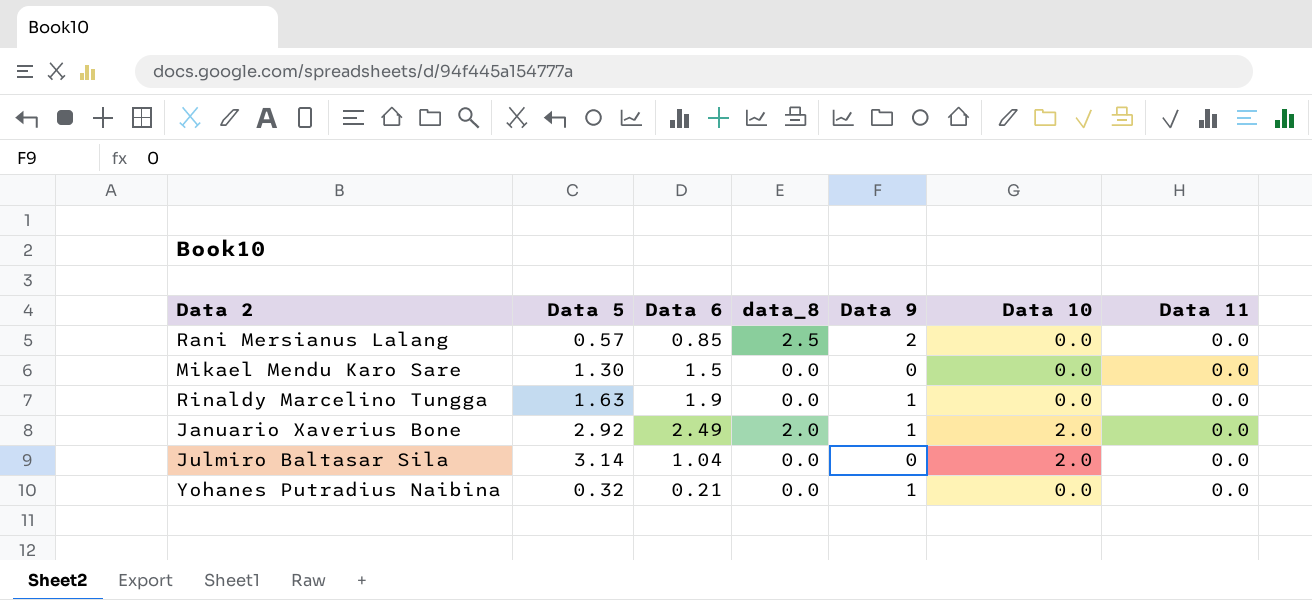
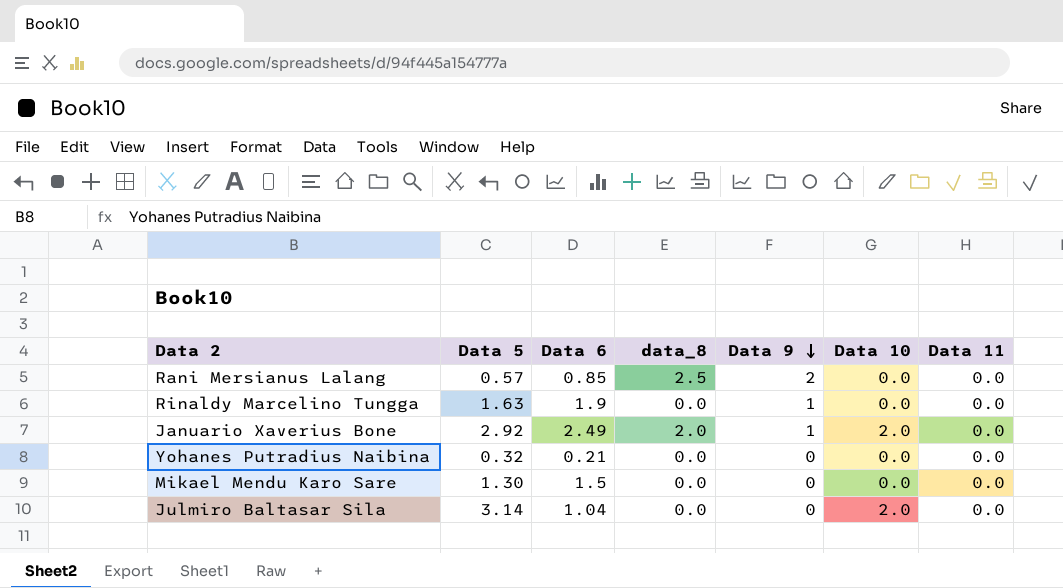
row order: none -> Data 9 descending
Yohanes Putradius Naibina | Data 9: 1 -> 0

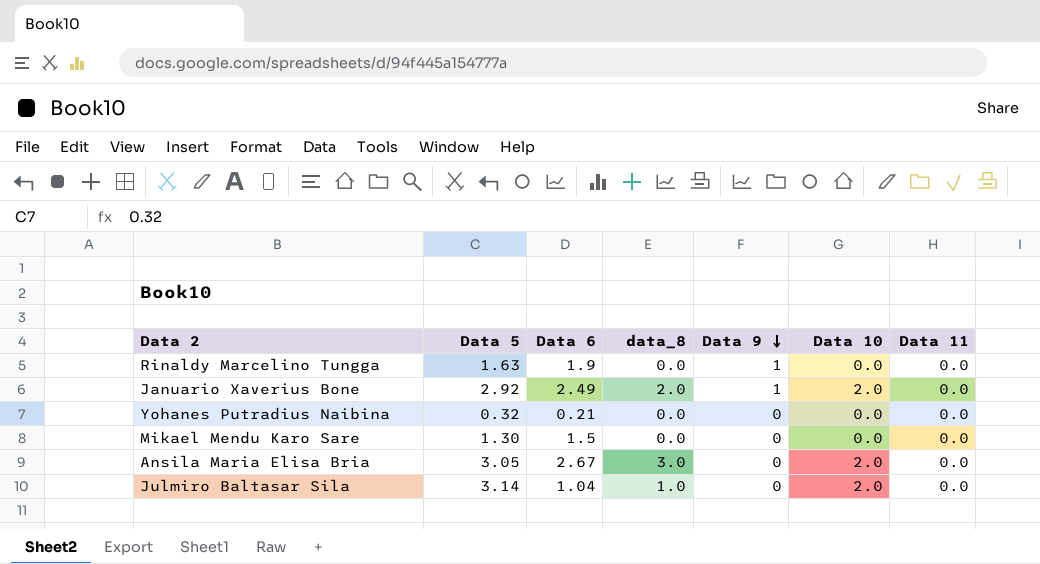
row Rani Mersianus Lalang: 0.57 | 0.85 | 2.5 | 2 | 0.0 | 0.0 -> none
row Ansila Maria Elisa Bria: none -> 3.05 | 2.67 | 3.0 | 0 | 2.0 | 0.0
Julmiro Baltasar Sila | data_8: 0.0 -> 1.0

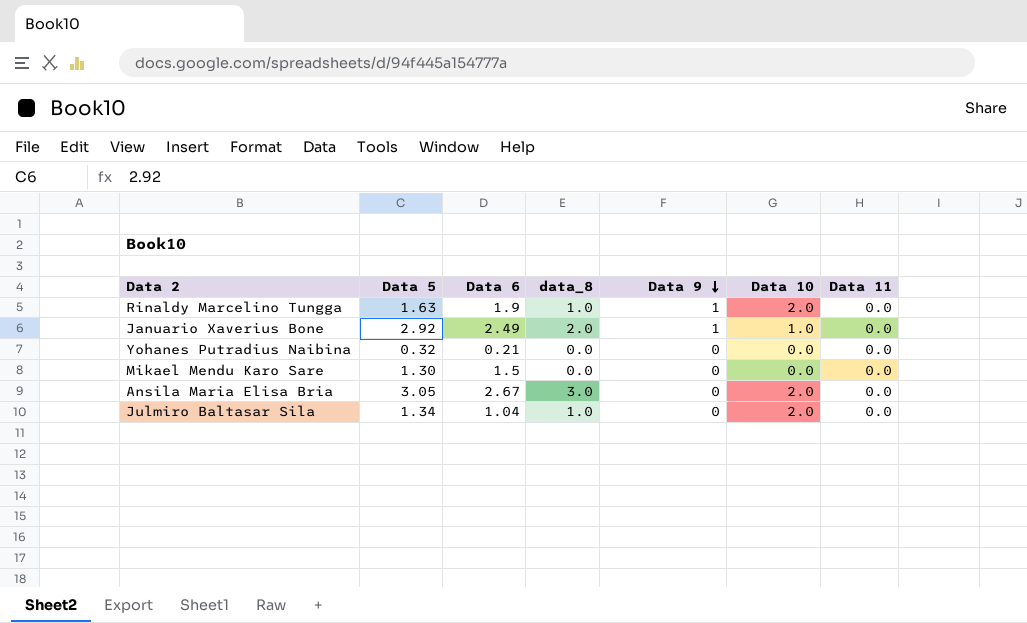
Rinaldy Marcelino Tungga | data_8: 0.0 -> 1.0
Rinaldy Marcelino Tungga | Data 10: 0.0 -> 2.0
Januario Xaverius Bone | Data 10: 2.0 -> 1.0
Julmiro Baltasar Sila | Data 5: 3.14 -> 1.34

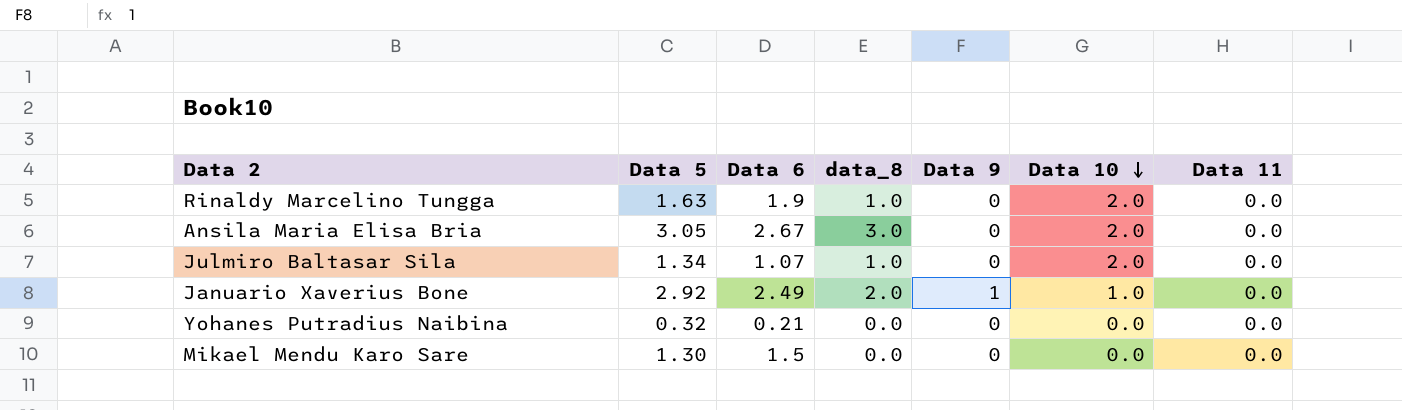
row order: Data 9 descending -> Data 10 descending
Rinaldy Marcelino Tungga | Data 9: 1 -> 0
Julmiro Baltasar Sila | Data 6: 1.04 -> 1.07

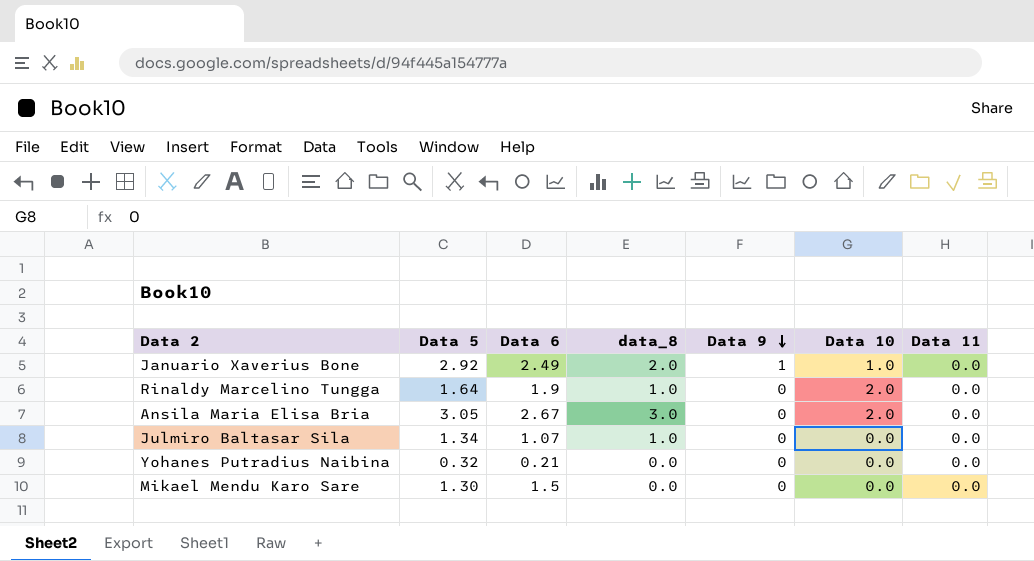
row order: Data 10 descending -> Data 9 descending
Rinaldy Marcelino Tungga | Data 5: 1.63 -> 1.64
Julmiro Baltasar Sila | Data 10: 2.0 -> 0.0

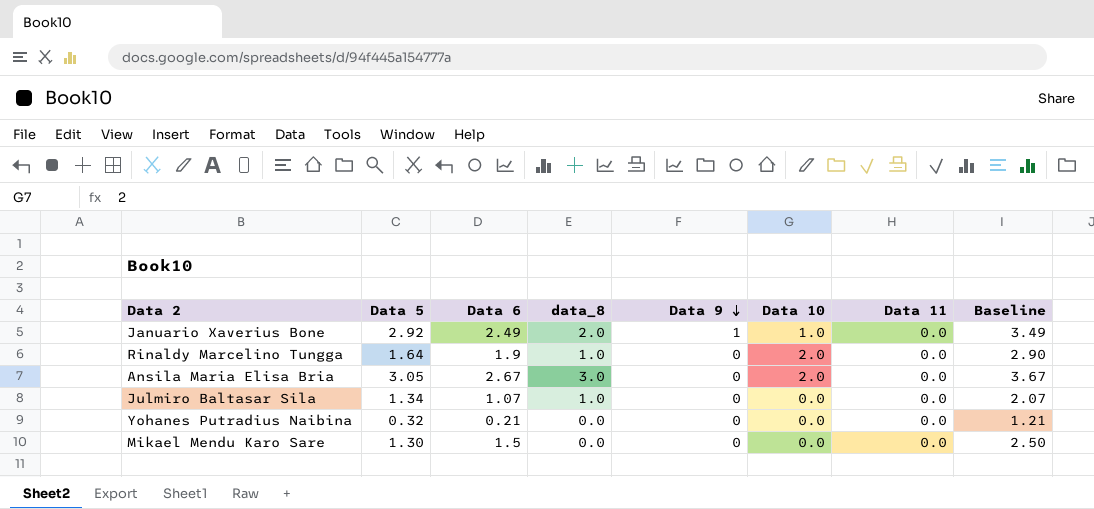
column Baseline | formula: none -> [Data 6] + 1

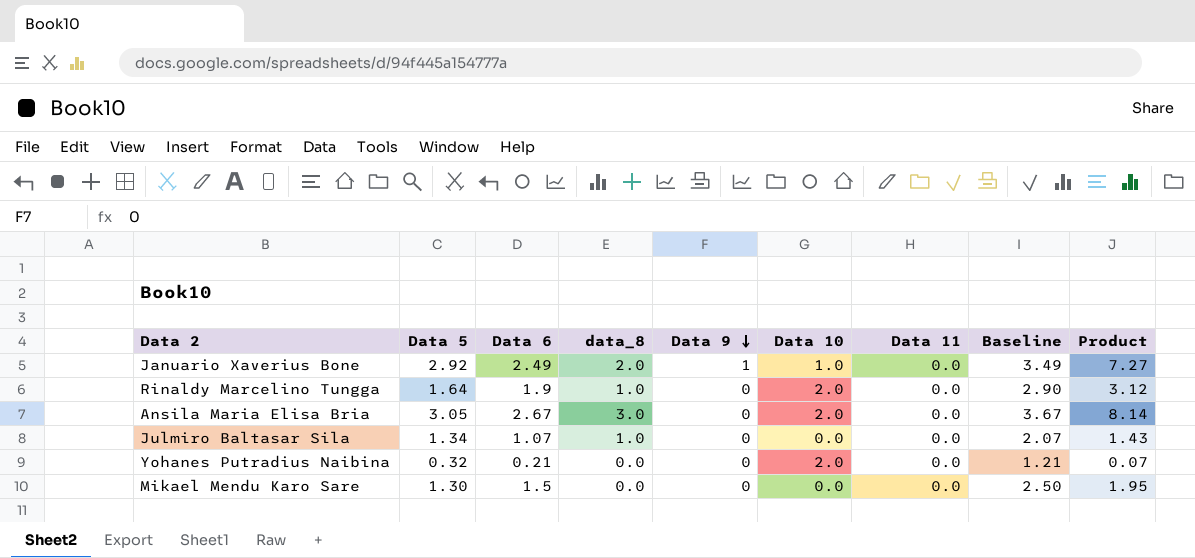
column Product | formula: none -> [Data 5] * [Data 6]
Yohanes Putradius Naibina | Data 10: 0.0 -> 2.0

